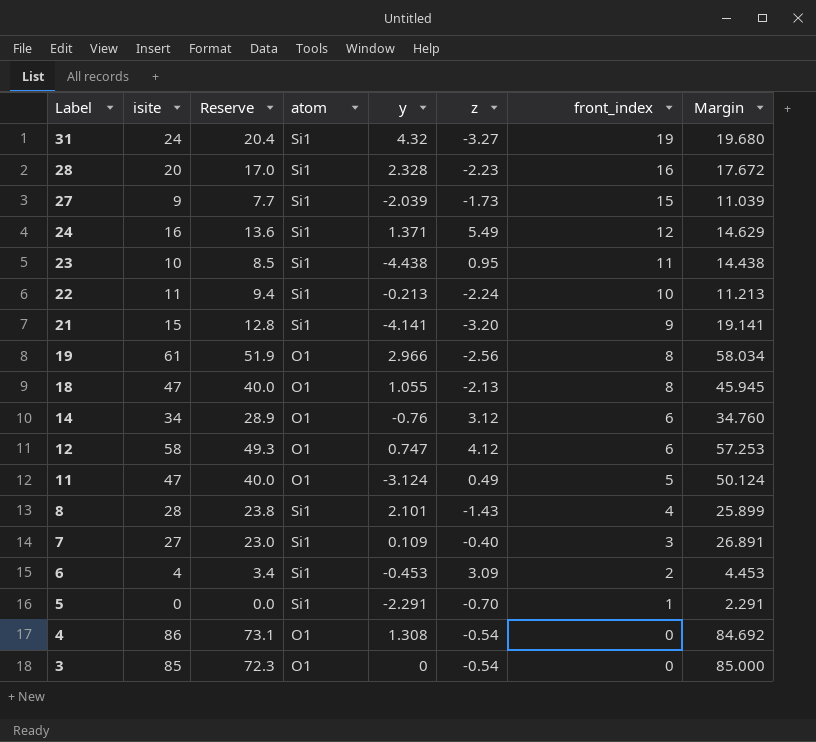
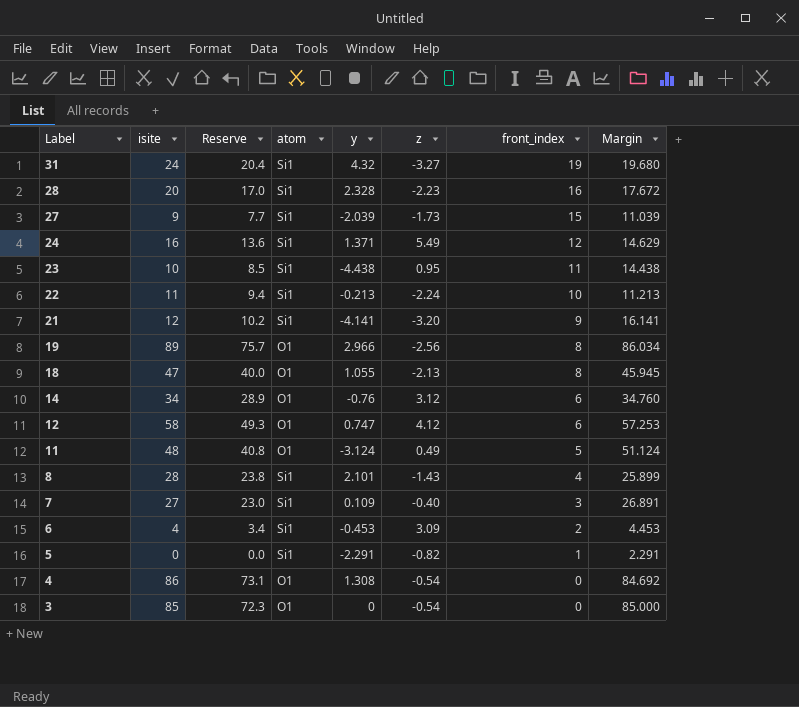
21 | isite: 15 -> 12
21 | Reserve: 12.8 -> 10.2
21 | Margin: 19.141 -> 16.141
19 | isite: 61 -> 89
19 | Reserve: 51.9 -> 75.7
19 | Margin: 58.034 -> 86.034
11 | isite: 47 -> 48
11 | Reserve: 40.0 -> 40.8
11 | Margin: 50.124 -> 51.124
5 | z: -0.70 -> -0.82

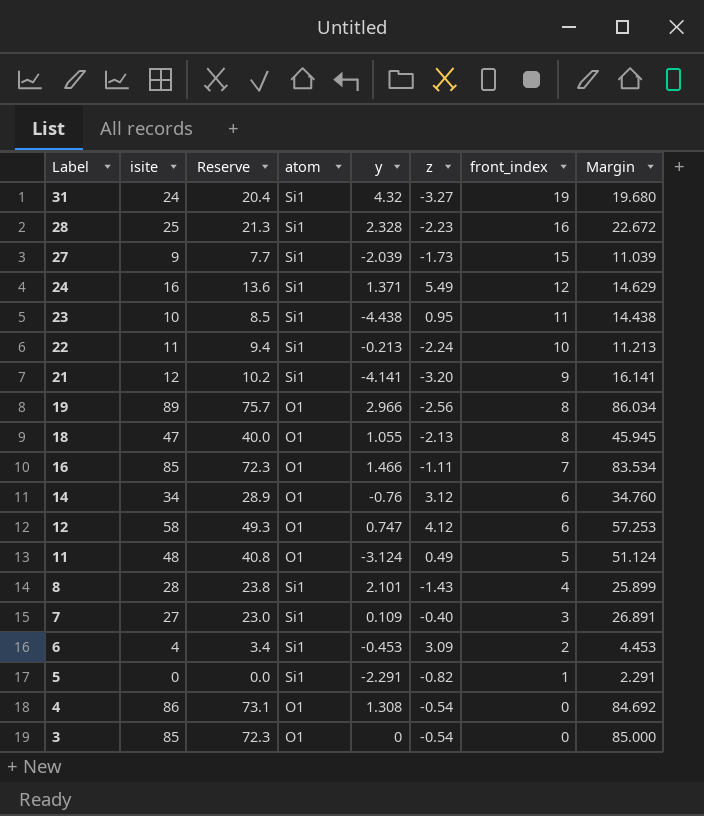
28 | isite: 20 -> 25
28 | Reserve: 17.0 -> 21.3
28 | Margin: 17.672 -> 22.672
row 16: none -> 85 | 72.3 | O1 | 1.466 | -1.11 | 7 | 83.534

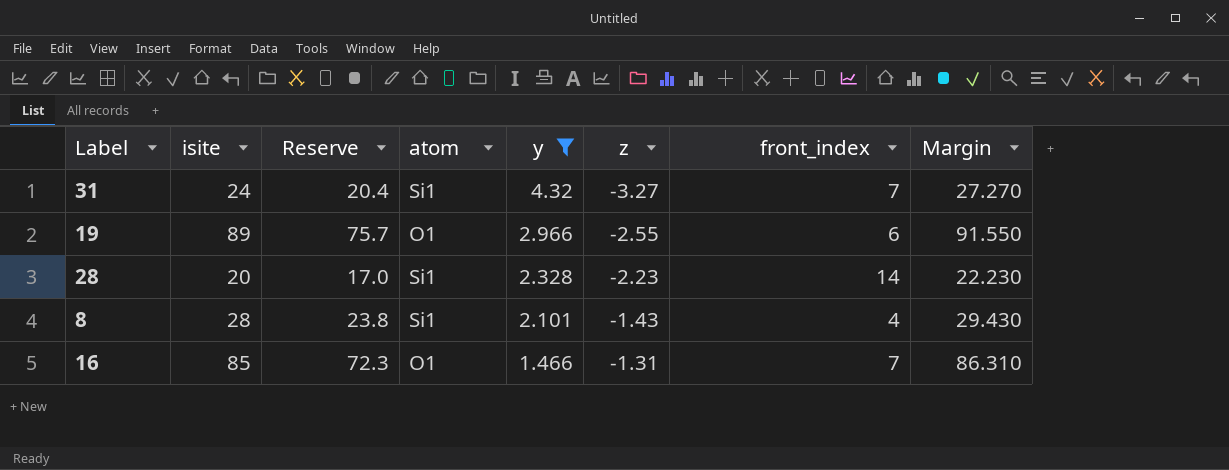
filter: none -> y >= 1.466
row order: Label descending -> y descending
column Margin | formula: [isite] - [y] -> [isite] - [z]
31 | front_index: 19 -> 7
19 | z: -2.56 -> -2.55
19 | front_index: 8 -> 6
28 | isite: 25 -> 20
28 | Reserve: 21.3 -> 17.0
28 | front_index: 16 -> 14
16 | z: -1.11 -> -1.31

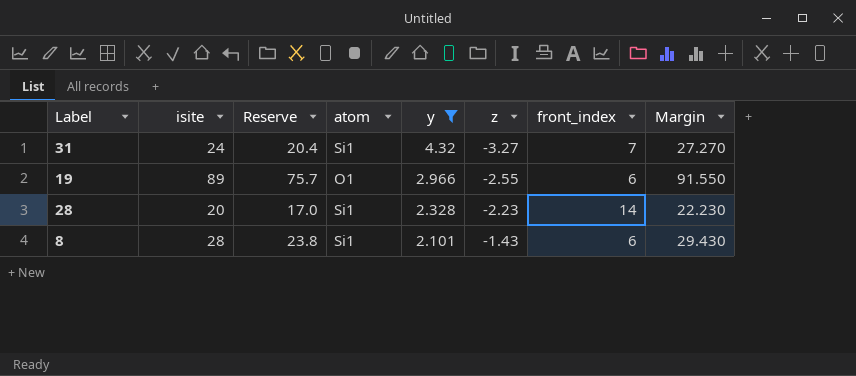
row 16: 85 | 72.3 | O1 | 1.466 | -1.31 | 7 | 86.310 -> none
8 | front_index: 4 -> 6

